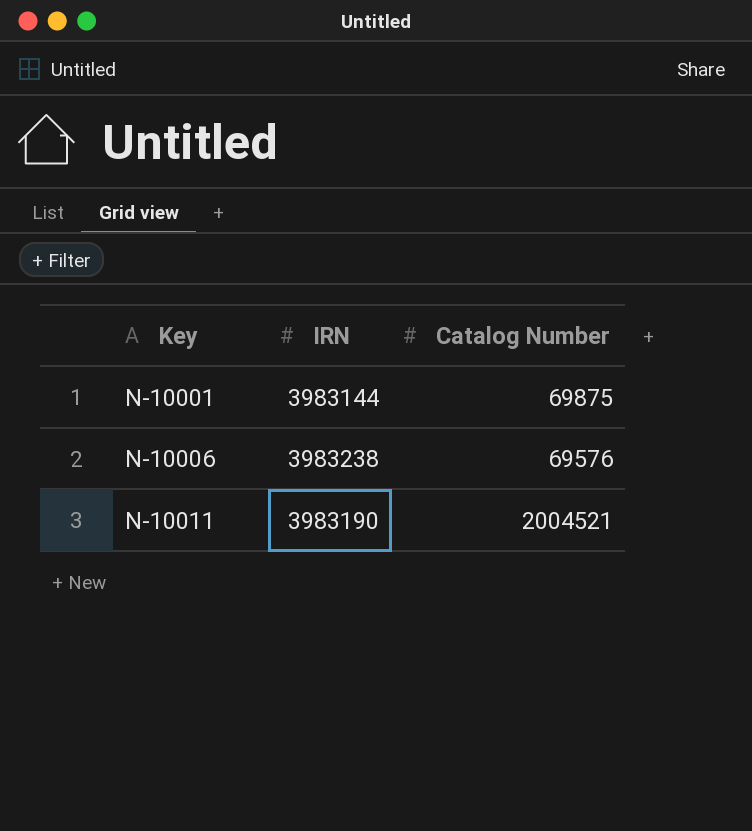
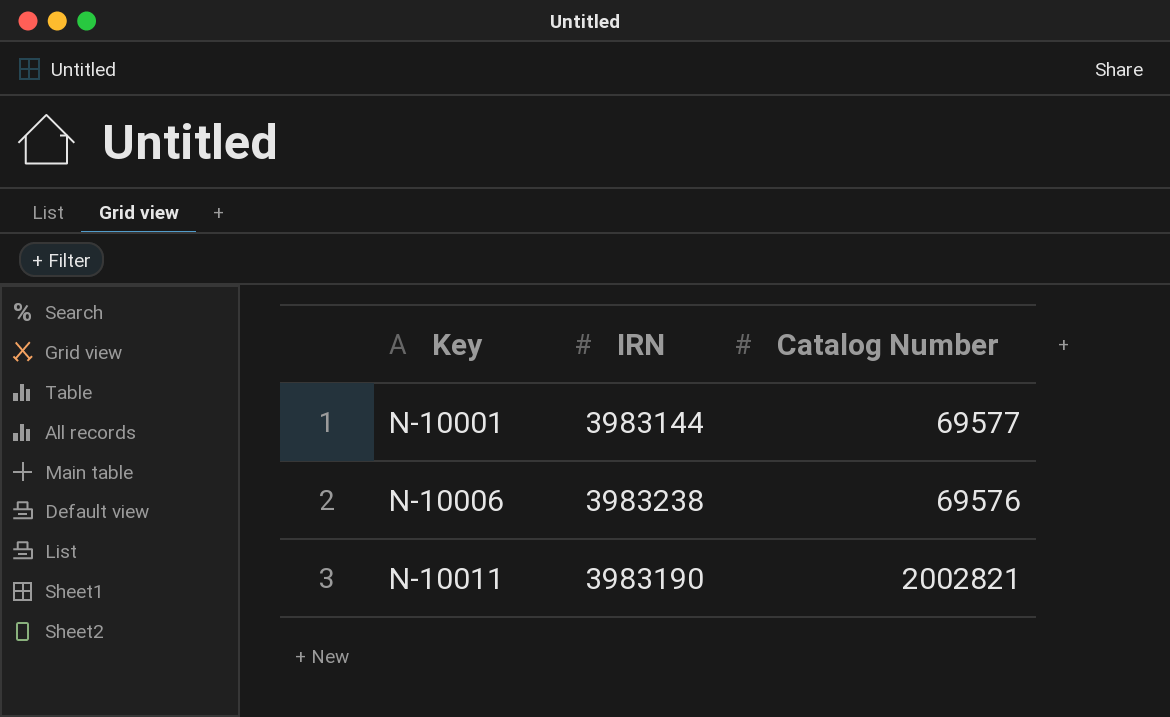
N-10001 | Catalog Number: 69875 -> 69577
N-10011 | Catalog Number: 2004521 -> 2002821

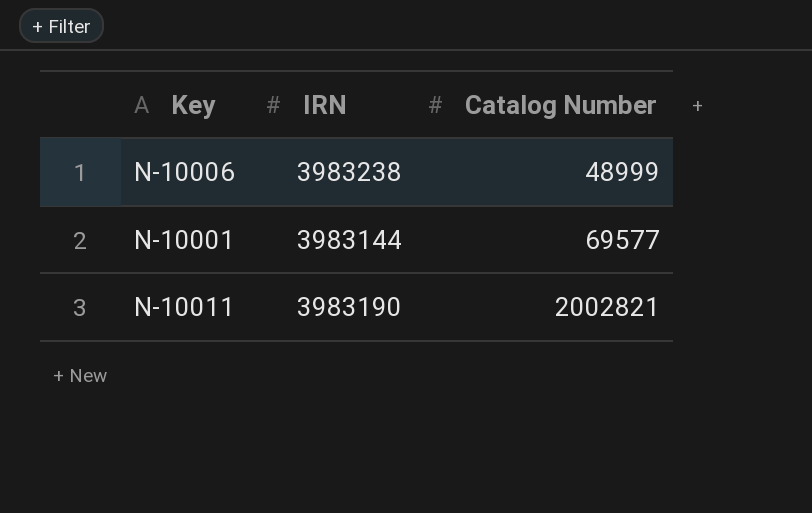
row order: Key ascending -> Catalog Number ascending
N-10006 | Catalog Number: 69576 -> 48999

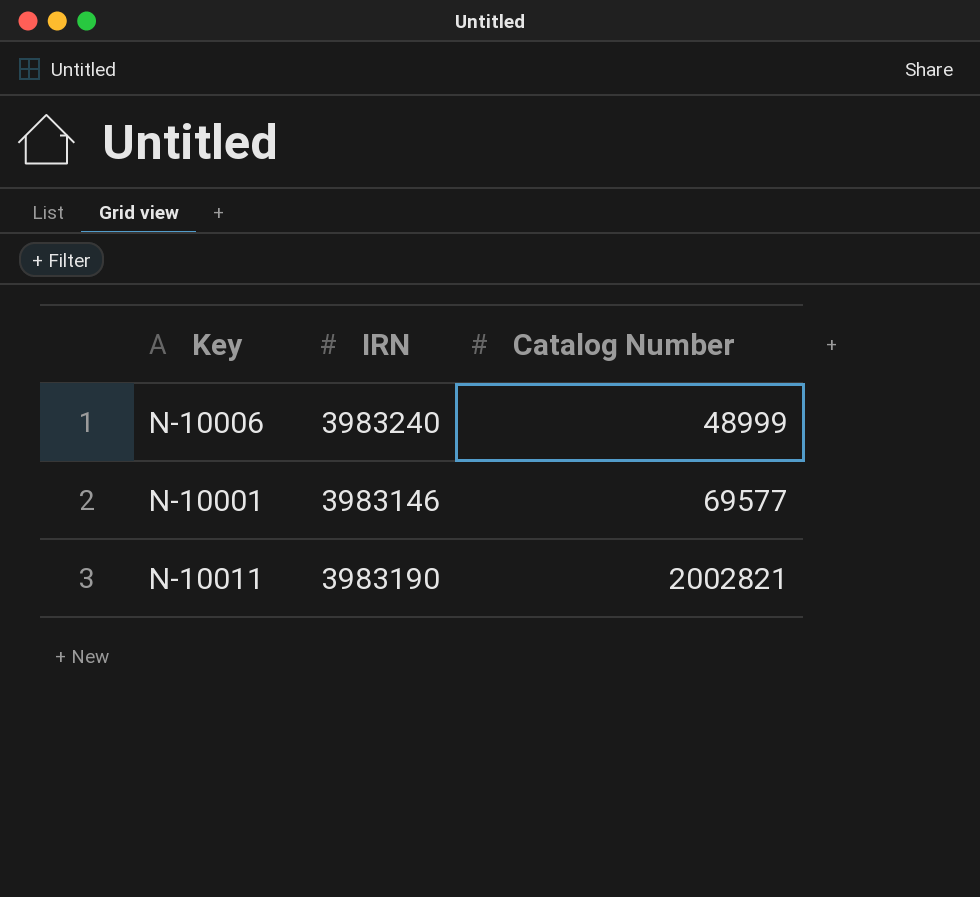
N-10006 | IRN: 3983238 -> 3983240
N-10001 | IRN: 3983144 -> 3983146

